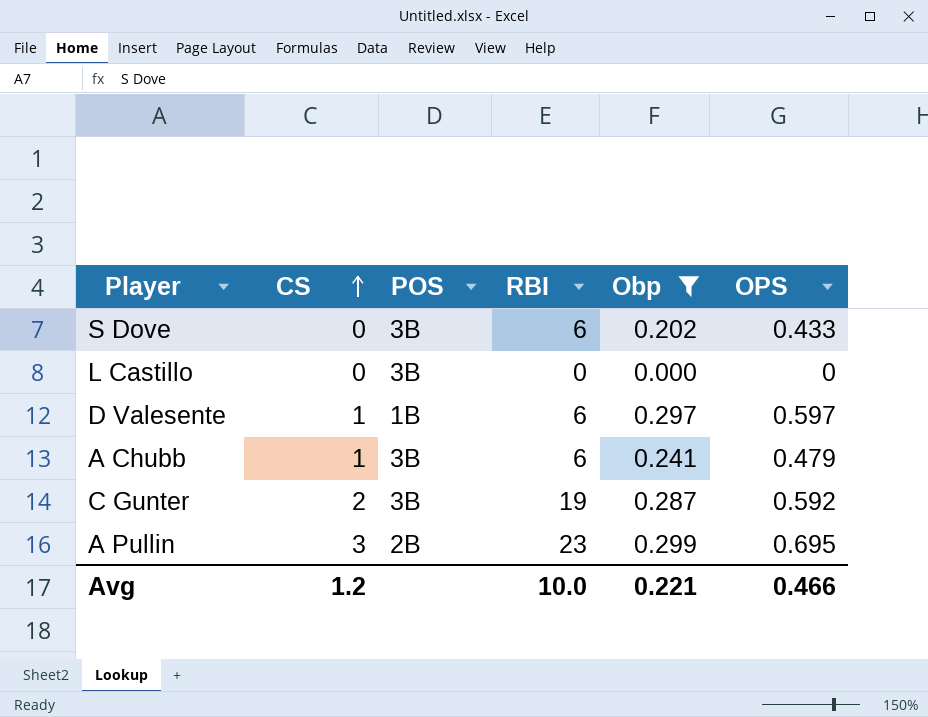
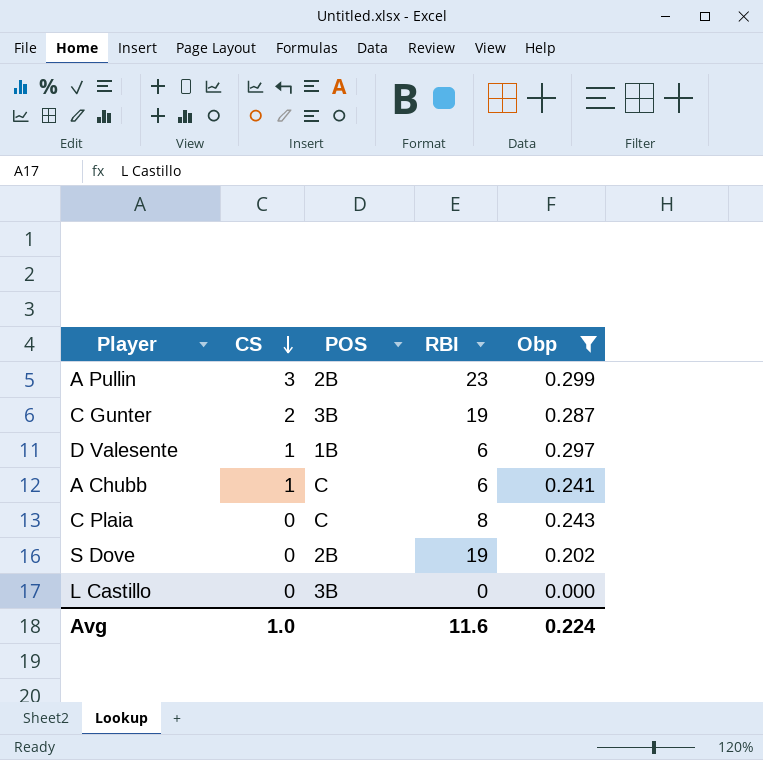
row order: CS ascending -> CS descending
column OPS | position: 6 -> none
A Chubb | POS: 3B -> C
row C Plaia: none -> 0 | C | 8 | 0.243
S Dove | POS: 3B -> 2B
S Dove | RBI: 6 -> 19
Avg | CS: 1.2 -> 1.0
Avg | RBI: 10.0 -> 11.6
Avg | Obp: 0.221 -> 0.224

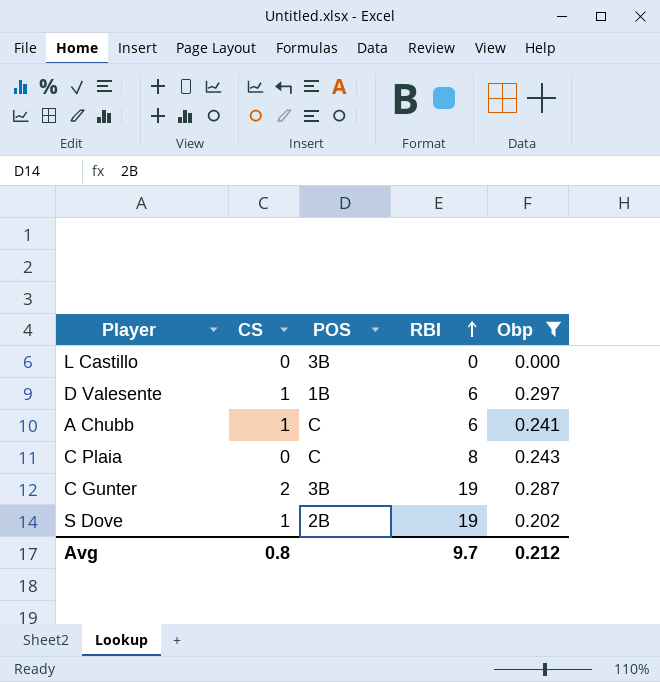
row order: CS descending -> RBI ascending
row A Pullin: 3 | 2B | 23 | 0.299 -> none
S Dove | CS: 0 -> 1
Avg | CS: 1.0 -> 0.8
Avg | RBI: 11.6 -> 9.7
Avg | Obp: 0.224 -> 0.212

